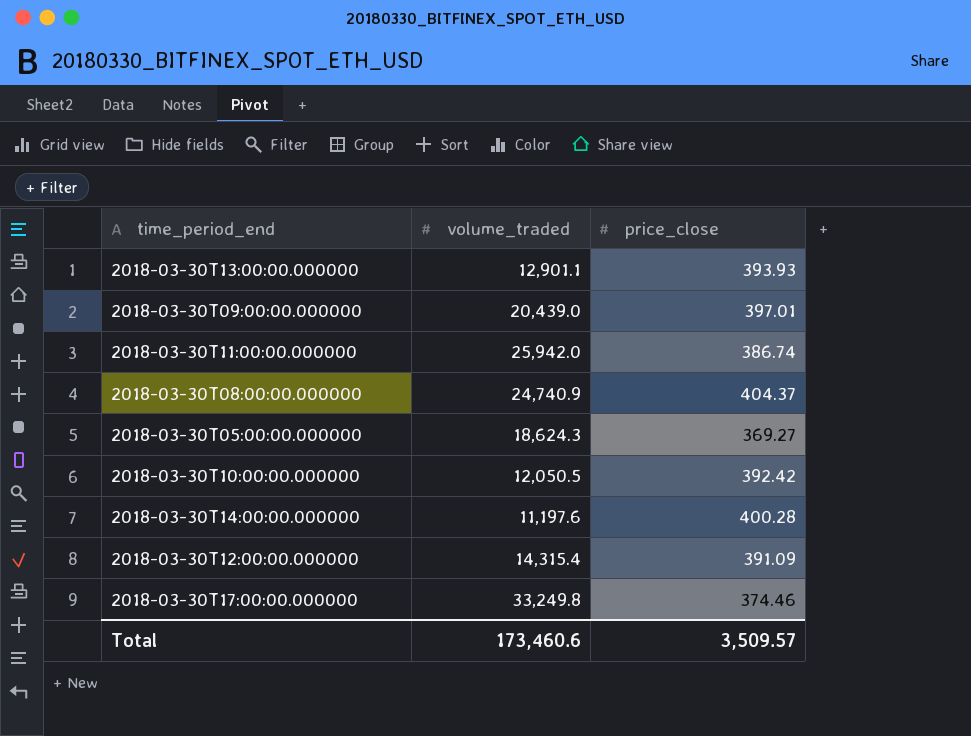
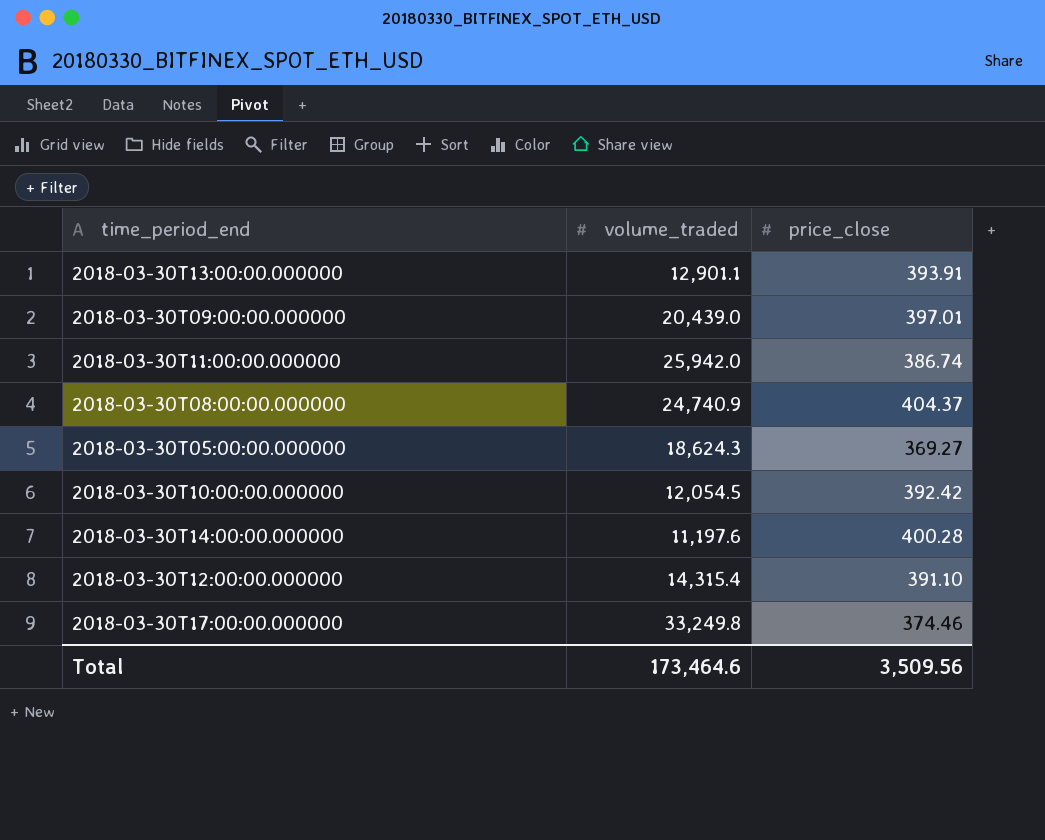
2018-03-30T13:00:00.000000 | price_close: 393.93 -> 393.91
2018-03-30T10:00:00.000000 | volume_traded: 12,050.5 -> 12,054.5
2018-03-30T12:00:00.000000 | price_close: 391.09 -> 391.10
Total | volume_traded: 173,460.6 -> 173,464.6
Total | price_close: 3,509.57 -> 3,509.56

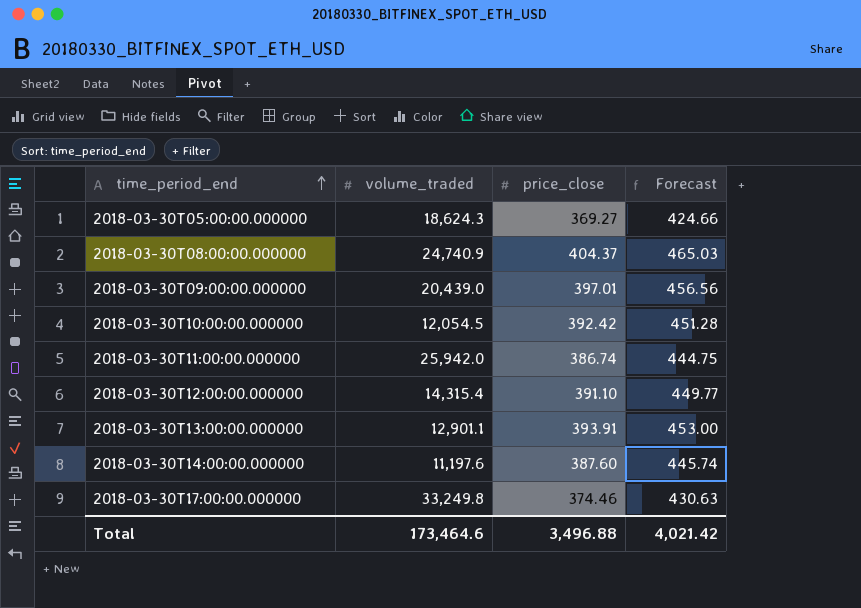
row order: none -> time_period_end ascending
column Forecast | formula: none -> [price_close] * 1.15
2018-03-30T14:00:00.000000 | price_close: 400.28 -> 387.60
Total | price_close: 3,509.56 -> 3,496.88

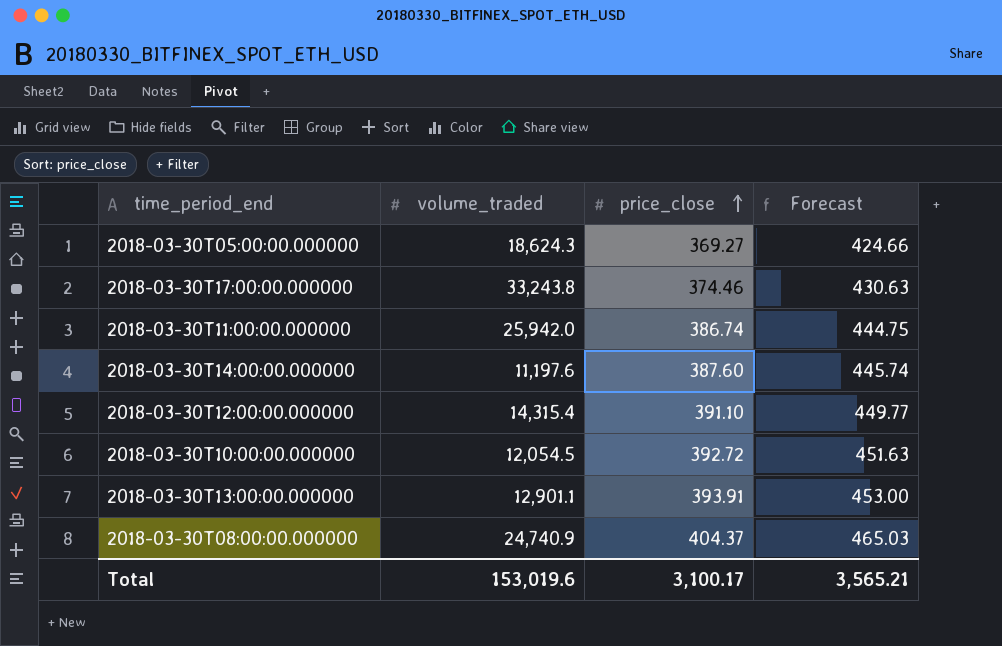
row order: time_period_end ascending -> price_close ascending
row 2018-03-30T09:00:00.000000: 20,439.0 | 397.01 | 456.56 -> none
2018-03-30T17:00:00.000000 | volume_traded: 33,249.8 -> 33,243.8
2018-03-30T10:00:00.000000 | price_close: 392.42 -> 392.72
2018-03-30T10:00:00.000000 | Forecast: 451.28 -> 451.63
Total | volume_traded: 173,464.6 -> 153,019.6
Total | price_close: 3,496.88 -> 3,100.17
Total | Forecast: 4,021.42 -> 3,565.21

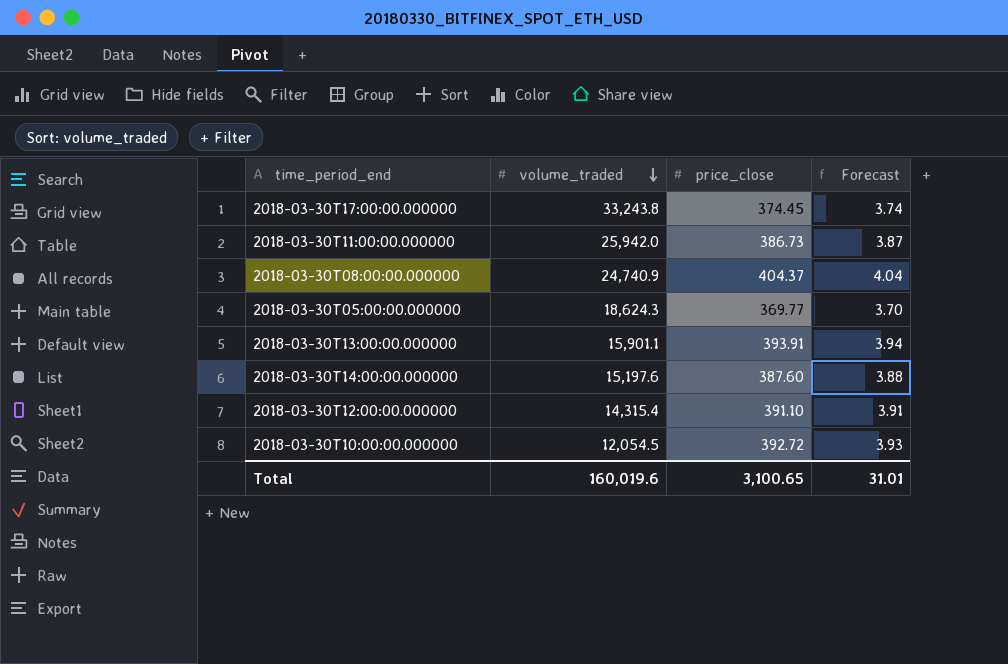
row order: price_close ascending -> volume_traded descending
column Forecast | formula: [price_close] * 1.15 -> [price_close] * 0.01
2018-03-30T17:00:00.000000 | price_close: 374.46 -> 374.45
2018-03-30T11:00:00.000000 | price_close: 386.74 -> 386.73
2018-03-30T05:00:00.000000 | price_close: 369.27 -> 369.77
2018-03-30T13:00:00.000000 | volume_traded: 12,901.1 -> 15,901.1
2018-03-30T14:00:00.000000 | volume_traded: 11,197.6 -> 15,197.6
Total | volume_traded: 153,019.6 -> 160,019.6
Total | price_close: 3,100.17 -> 3,100.65
Total | Forecast: 3,565.21 -> 31.01

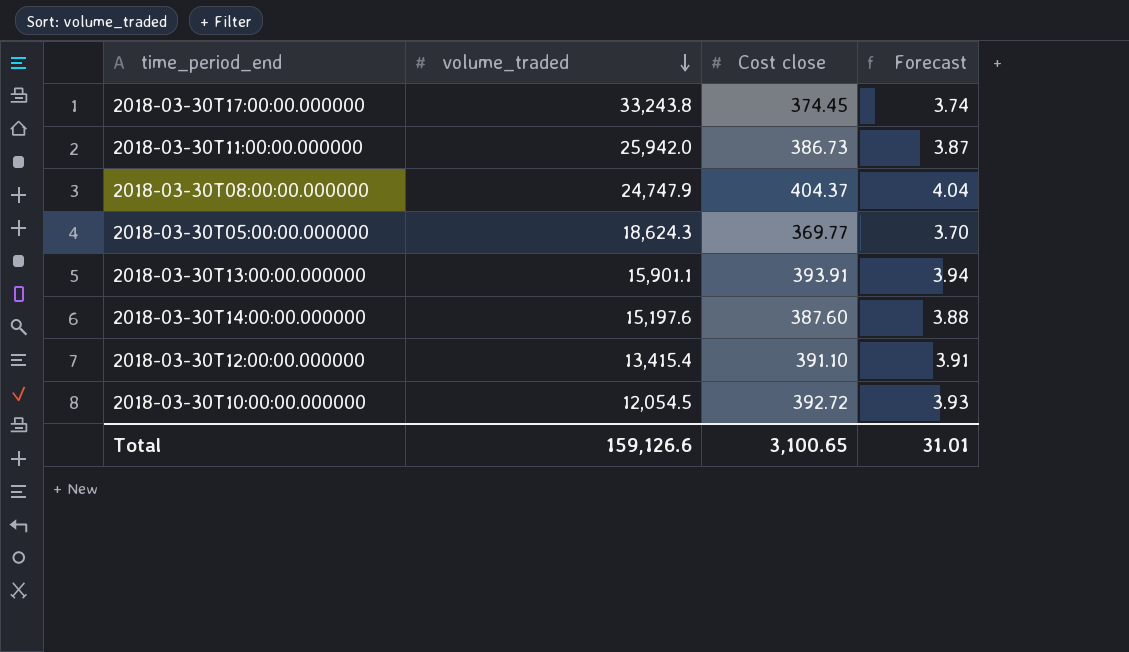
column name: price_close -> Cost close
2018-03-30T08:00:00.000000 | volume_traded: 24,740.9 -> 24,747.9
2018-03-30T12:00:00.000000 | volume_traded: 14,315.4 -> 13,415.4
Total | volume_traded: 160,019.6 -> 159,126.6

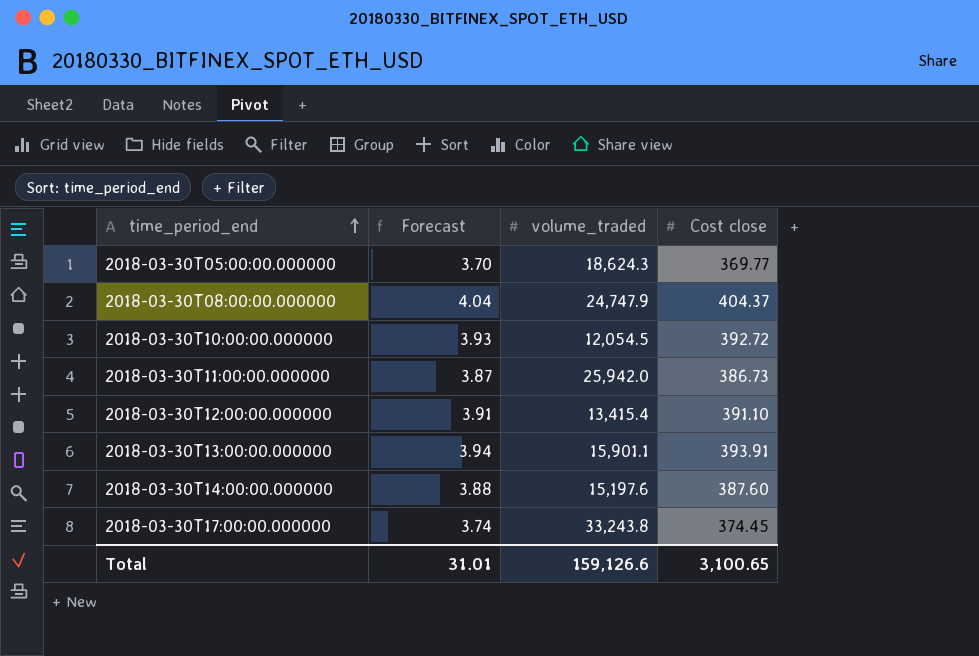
row order: volume_traded descending -> time_period_end ascending
column Forecast | position: 4 -> 2

